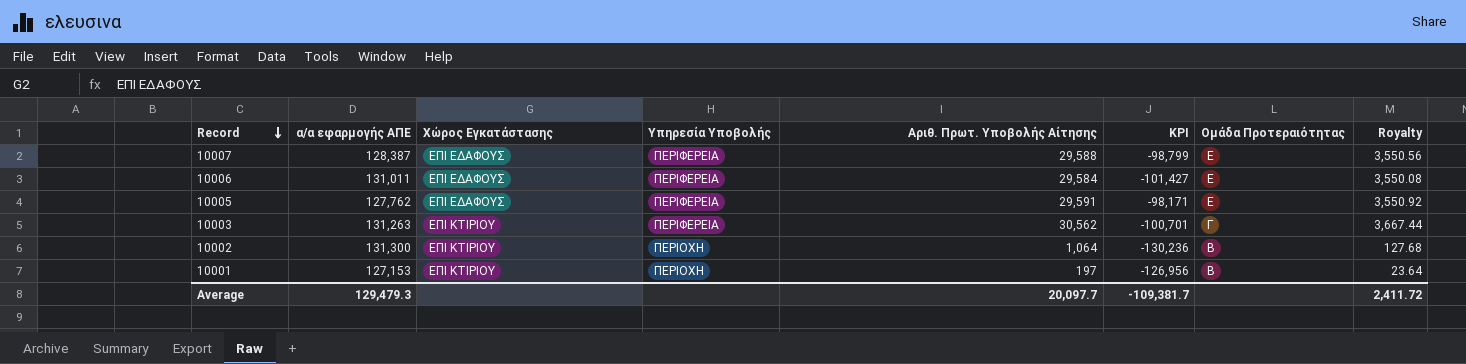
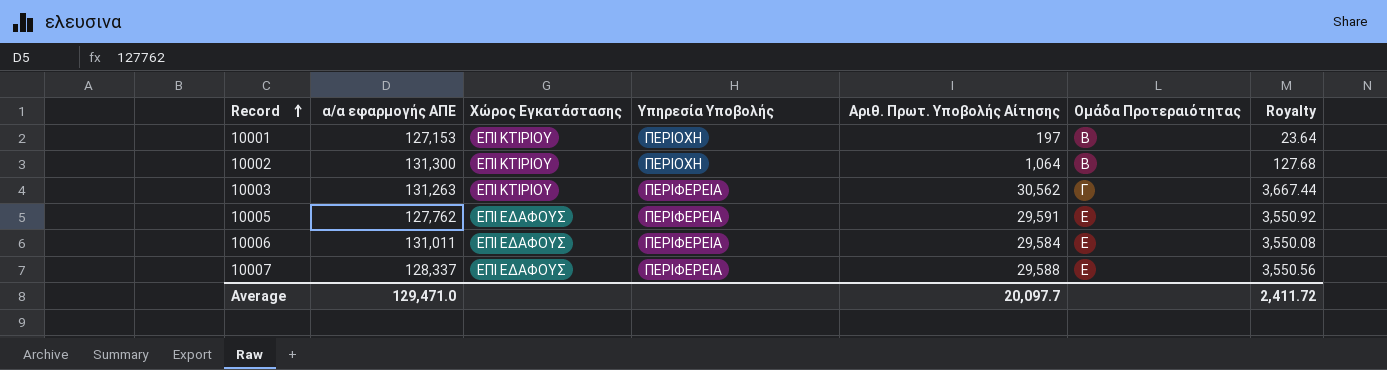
row order: Record descending -> Record ascending
column KPI | formula: [Αριθ. Πρωτ. Υποβολής Αίτησης] - [α/α εφαρμογής ΑΠΕ] -> none
10007 | α/α εφαρμογής ΑΠΕ: 128,387 -> 128,337
Average | α/α εφαρμογής ΑΠΕ: 129,479.3 -> 129,471.0

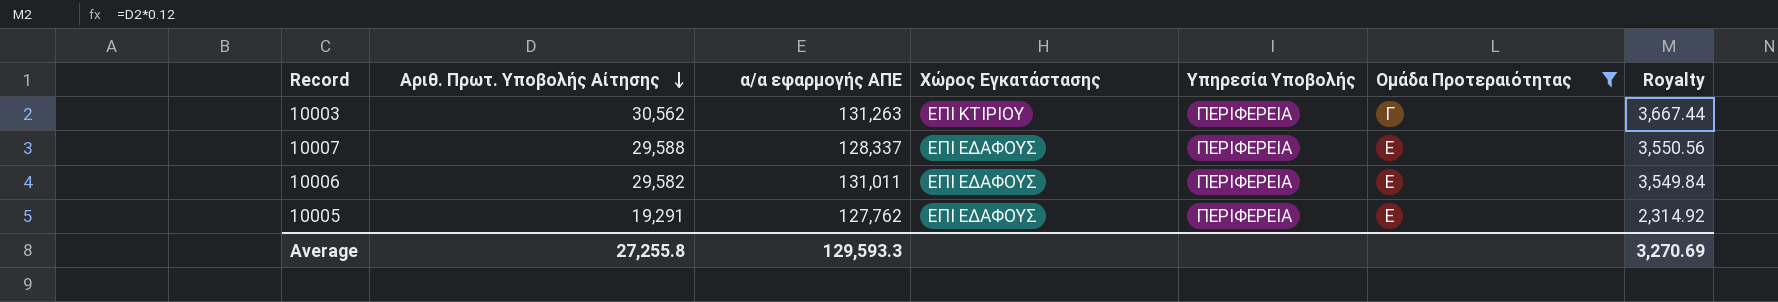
filter: none -> Ομάδα Προτεραιότητας != Β
row order: Record ascending -> Αριθ. Πρωτ. Υποβολής Αίτησης descending
column Αριθ. Πρωτ. Υποβολής Αίτησης | position: 5 -> 2
10006 | Αριθ. Πρωτ. Υποβολής Αίτησης: 29,584 -> 29,582
10006 | Royalty: 3,550.08 -> 3,549.84
10005 | Αριθ. Πρωτ. Υποβολής Αίτησης: 29,591 -> 19,291
10005 | Royalty: 3,550.92 -> 2,314.92
Average | Αριθ. Πρωτ. Υποβολής Αίτησης: 20,097.7 -> 27,255.8
Average | α/α εφαρμογής ΑΠΕ: 129,471.0 -> 129,593.3
Average | Royalty: 2,411.72 -> 3,270.69

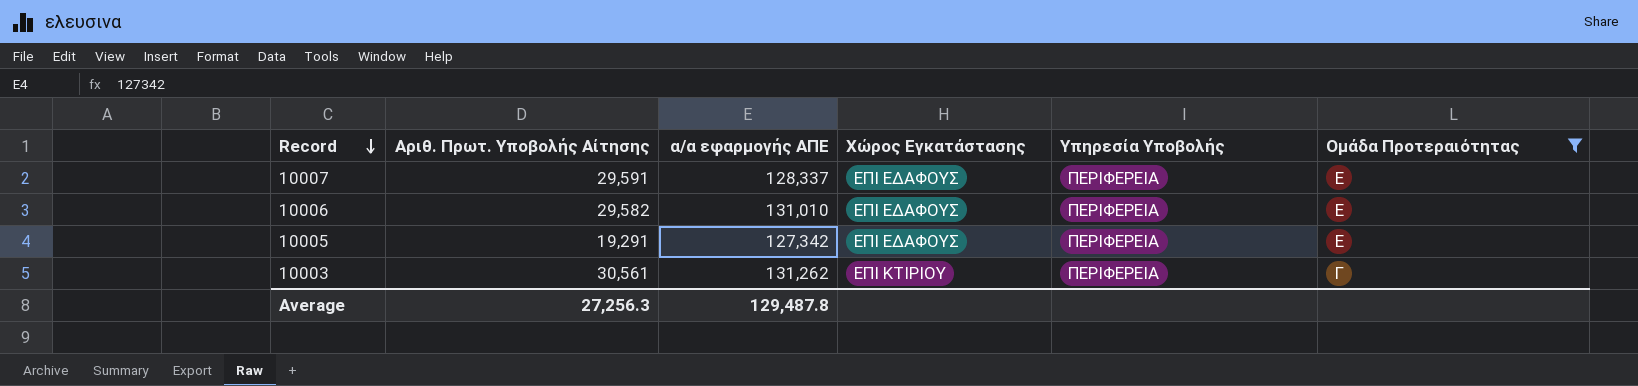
row order: Αριθ. Πρωτ. Υποβολής Αίτησης descending -> Record descending
column Royalty | formula: [Αριθ. Πρωτ. Υποβολής Αίτησης] * 0.12 -> none
10007 | Αριθ. Πρωτ. Υποβολής Αίτησης: 29,588 -> 29,591
10006 | α/α εφαρμογής ΑΠΕ: 131,011 -> 131,010
10005 | α/α εφαρμογής ΑΠΕ: 127,762 -> 127,342
10003 | Αριθ. Πρωτ. Υποβολής Αίτησης: 30,562 -> 30,561
10003 | α/α εφαρμογής ΑΠΕ: 131,263 -> 131,262
Average | Αριθ. Πρωτ. Υποβολής Αίτησης: 27,255.8 -> 27,256.3
Average | α/α εφαρμογής ΑΠΕ: 129,593.3 -> 129,487.8

